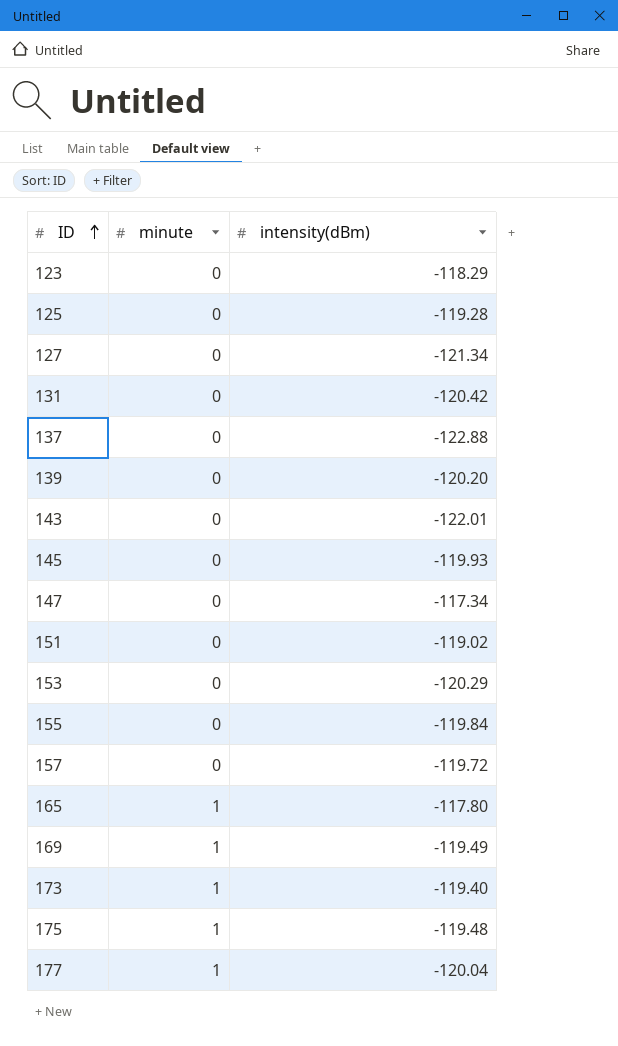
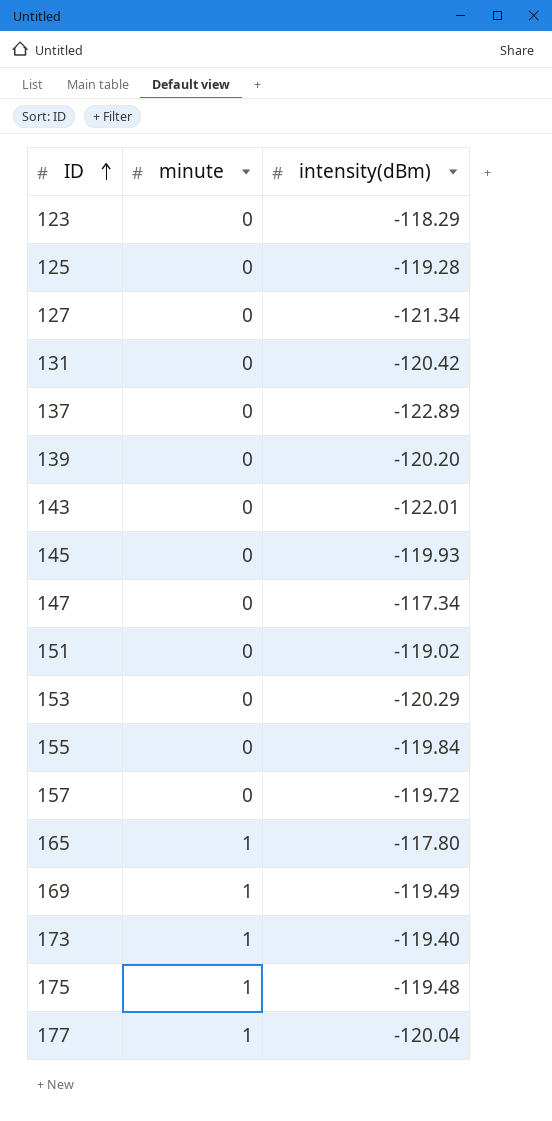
137 | intensity(dBm): -122.88 -> -122.89

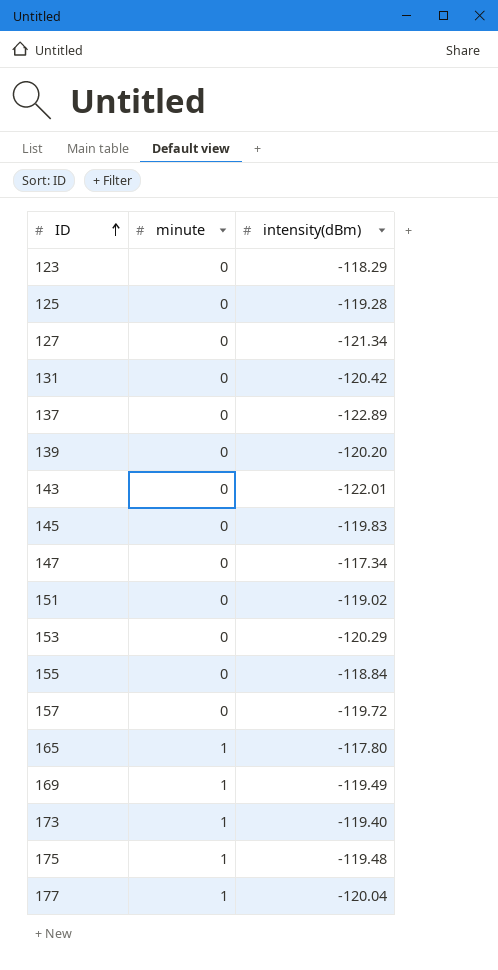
145 | intensity(dBm): -119.93 -> -119.83
155 | intensity(dBm): -119.84 -> -118.84

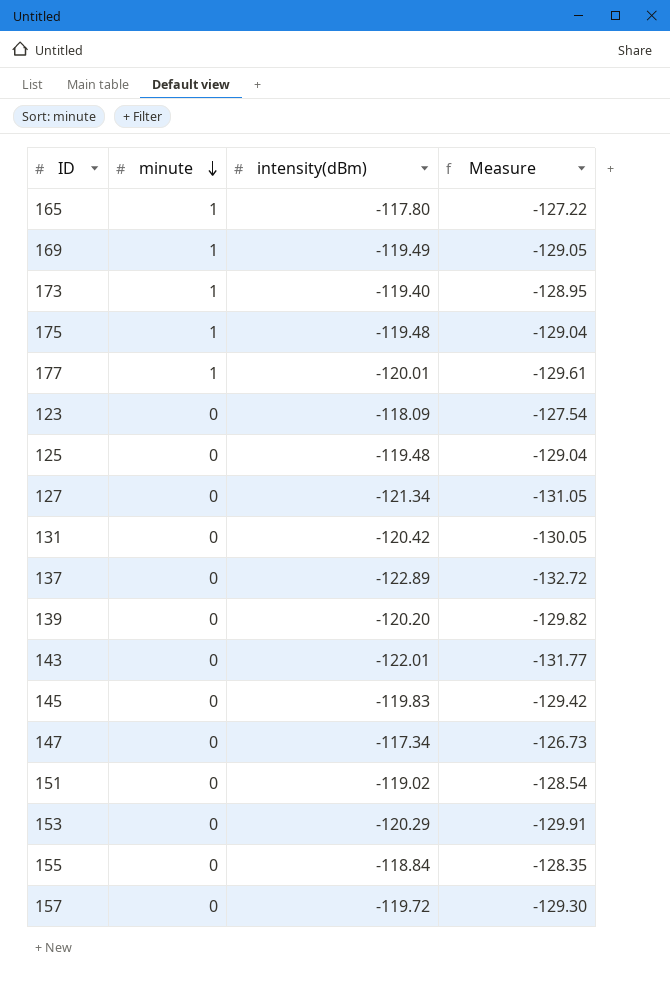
row order: ID ascending -> minute descending
column Measure | formula: none -> [intensity(dBm)] * 1.08
177 | intensity(dBm): -120.04 -> -120.01
123 | intensity(dBm): -118.29 -> -118.09
125 | intensity(dBm): -119.28 -> -119.48

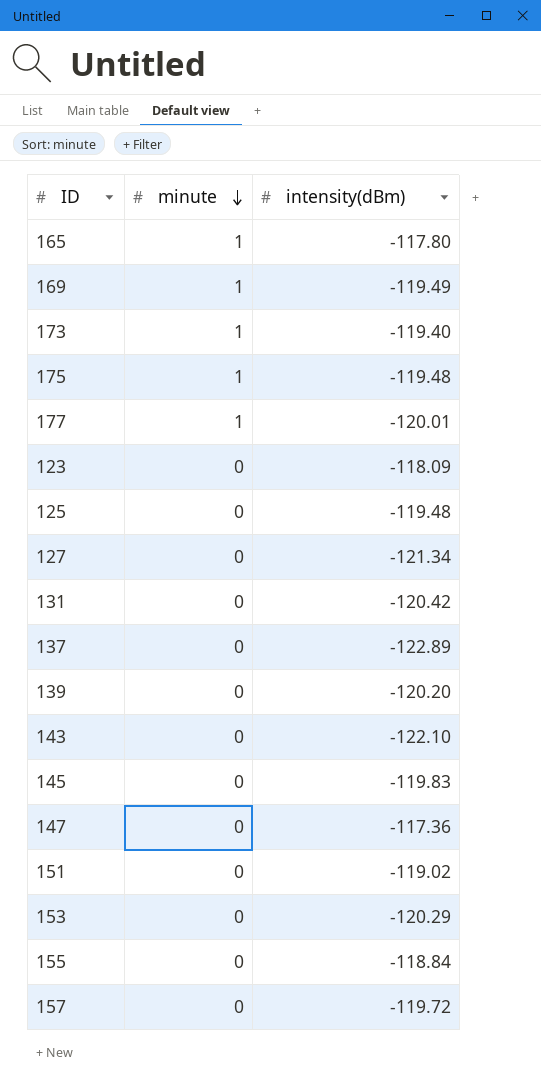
column Measure | formula: [intensity(dBm)] * 1.08 -> none
143 | intensity(dBm): -122.01 -> -122.10
147 | intensity(dBm): -117.34 -> -117.36

